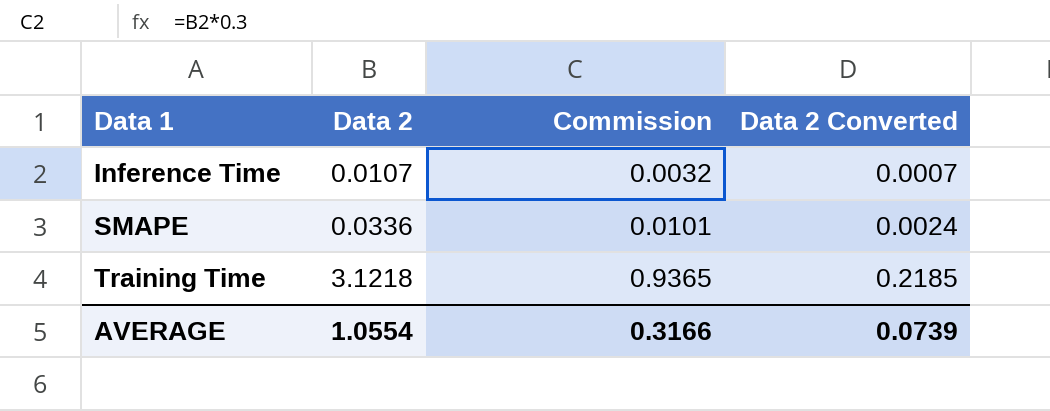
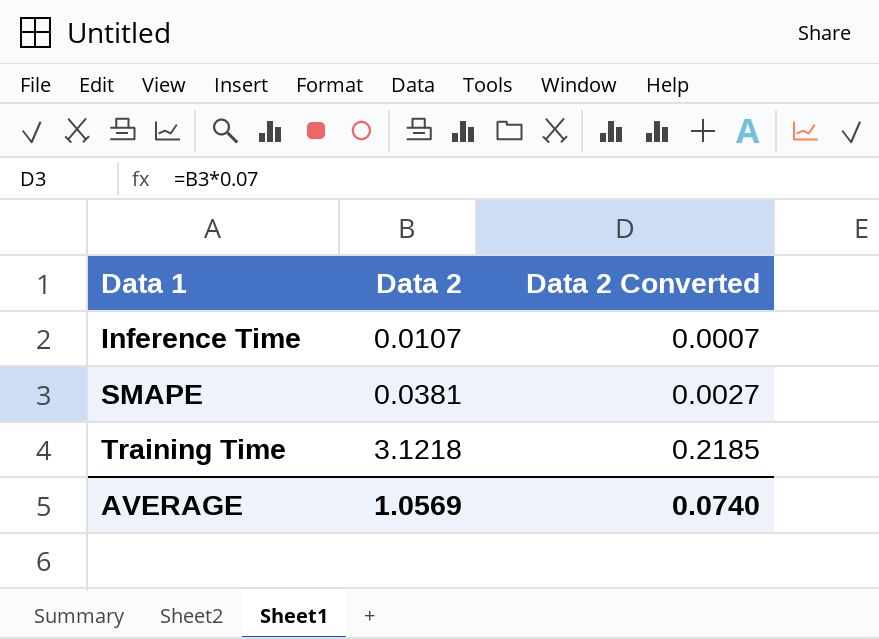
column Commission | formula: [Data 2] * 0.3 -> none
SMAPE | Data 2: 0.0336 -> 0.0381
SMAPE | Data 2 Converted: 0.0024 -> 0.0027
AVERAGE | Data 2: 1.0554 -> 1.0569
AVERAGE | Data 2 Converted: 0.0739 -> 0.0740

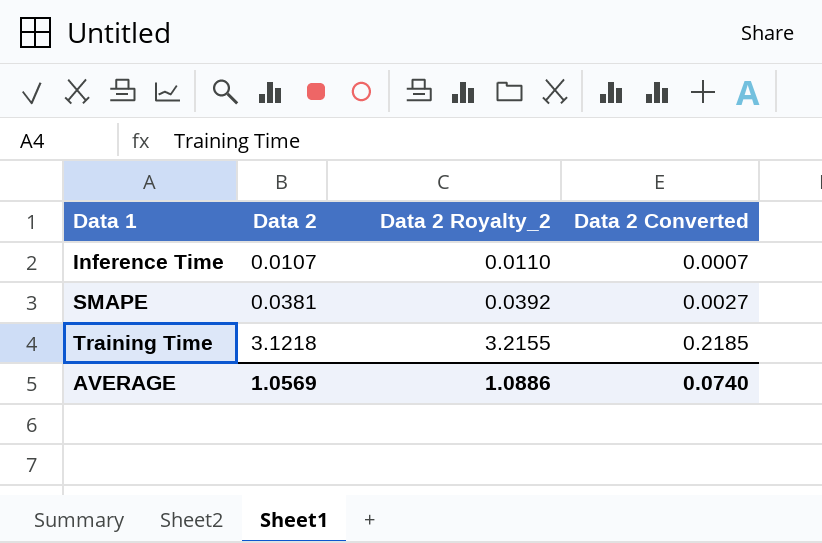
column Data 2 Royalty_2 | formula: none -> [Data 2] * 1.03

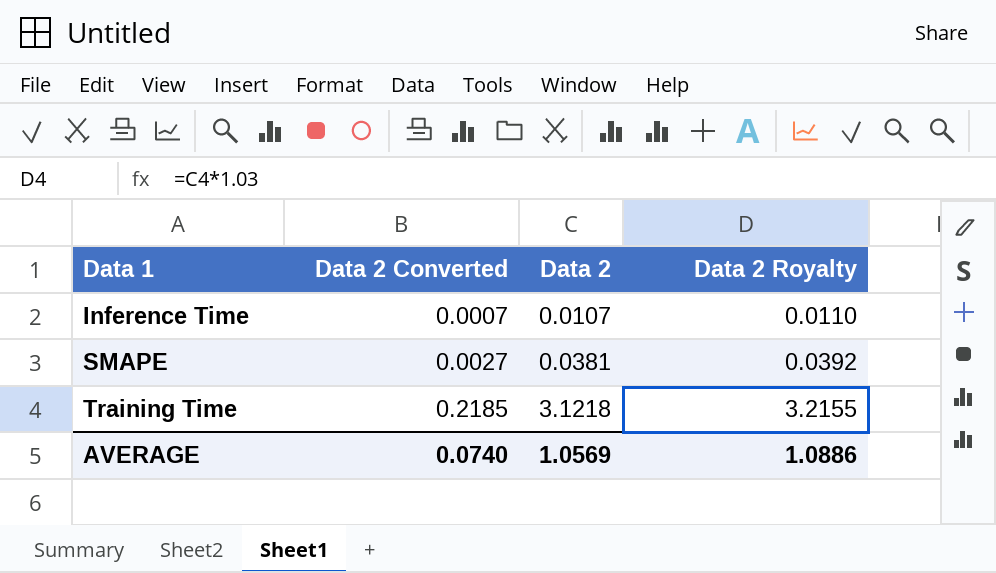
column Data 2 Converted | position: 4 -> 2
column name: Data 2 Royalty_2 -> Data 2 Royalty

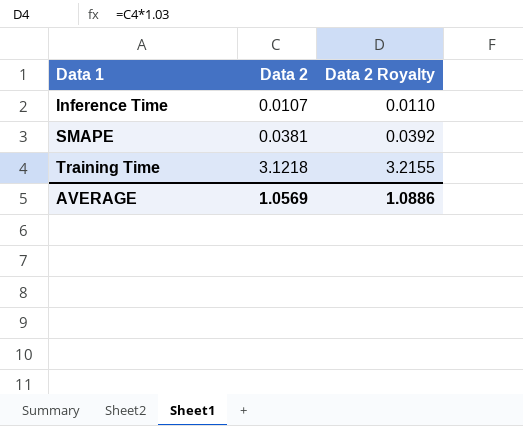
column Data 2 Converted | formula: [Data 2] * 0.07 -> none

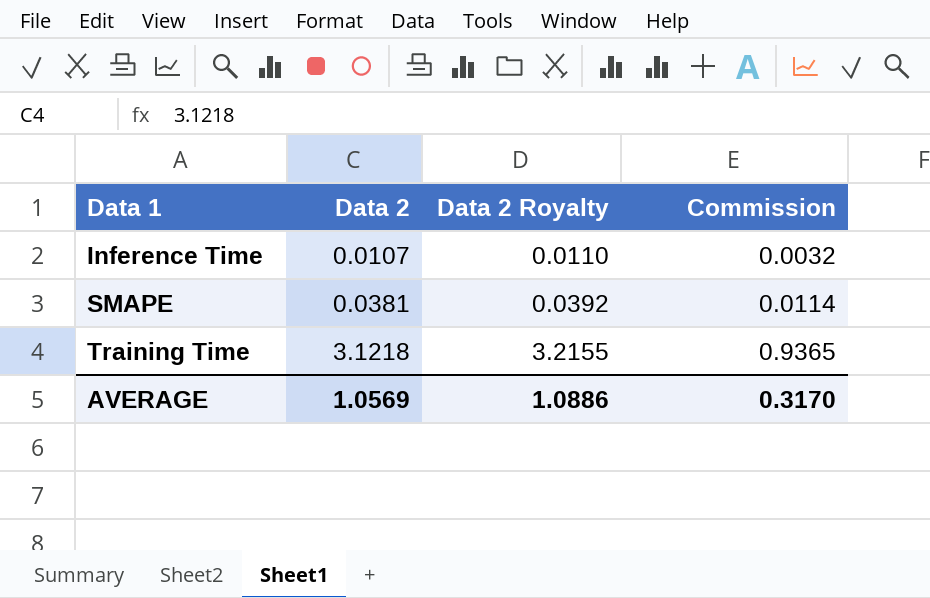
column Commission | formula: none -> [Data 2] * 0.3

